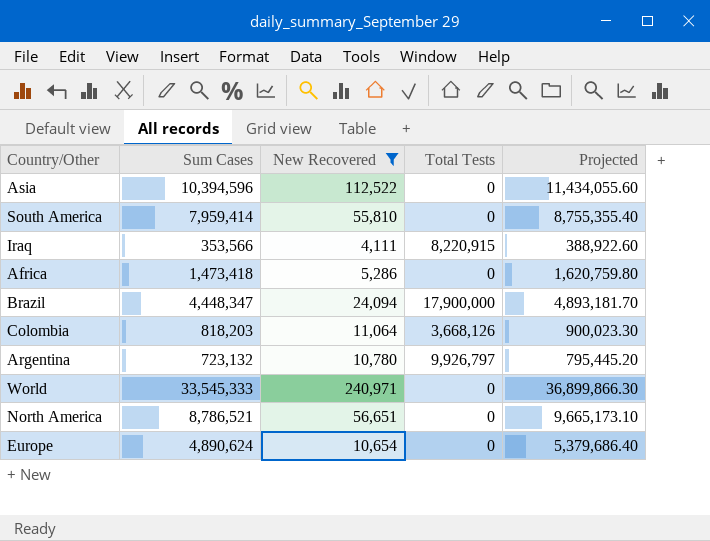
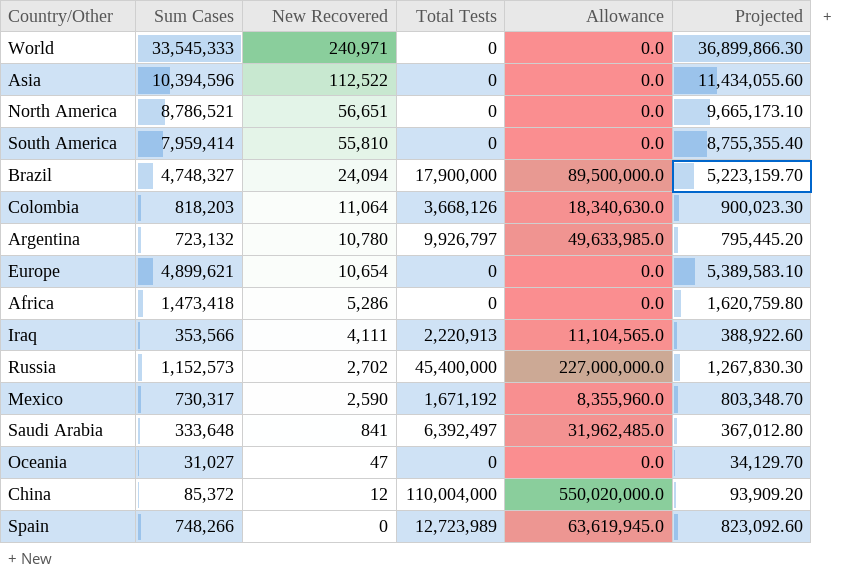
filter: New Recovered >= 4,111 -> none
row order: none -> New Recovered descending
column Allowance | formula: none -> [Total Tests] * 5
Brazil | Sum Cases: 4,448,347 -> 4,748,327
Brazil | Projected: 4,893,181.70 -> 5,223,159.70
Europe | Sum Cases: 4,890,624 -> 4,899,621
Europe | Projected: 5,379,686.40 -> 5,389,583.10
Iraq | Total Tests: 8,220,915 -> 2,220,913

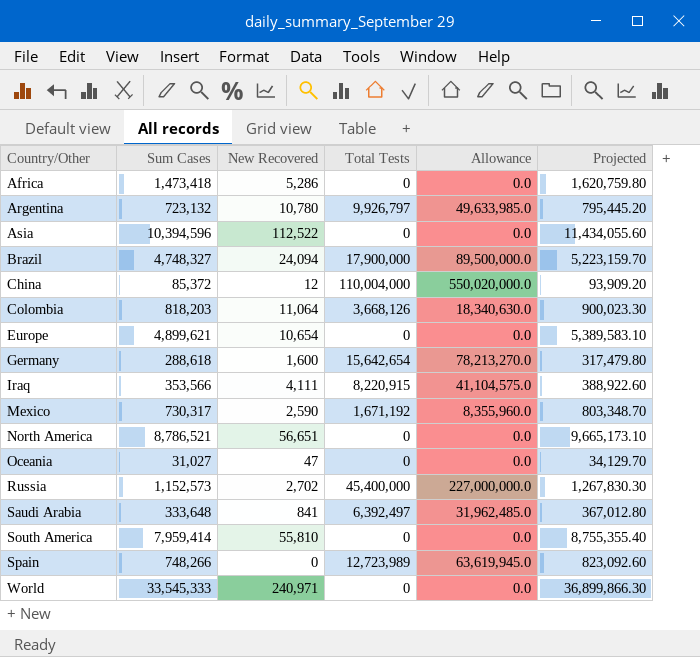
row order: New Recovered descending -> Country/Other ascending
row Germany: none -> 288,618 | 1,600 | 15,642,654 | 78,213,270.0 | 317,479.80
Iraq | Total Tests: 2,220,913 -> 8,220,915
Iraq | Allowance: 11,104,565.0 -> 41,104,575.0

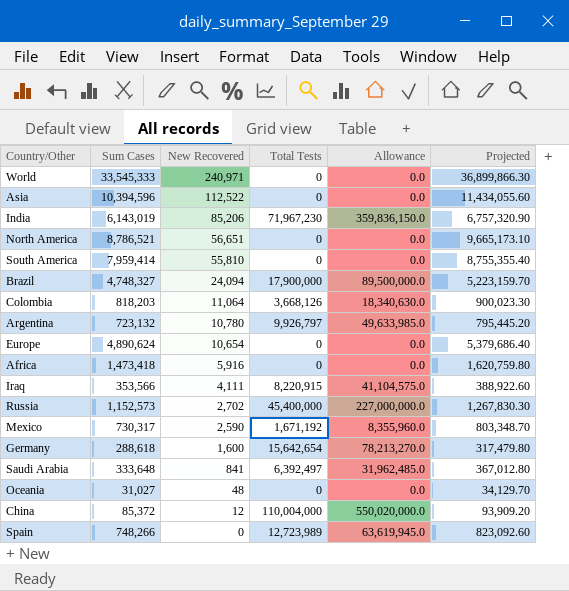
row order: Country/Other ascending -> New Recovered descending
row India: none -> 6,143,019 | 85,206 | 71,967,230 | 359,836,150.0 | 6,757,320.90
Europe | Sum Cases: 4,899,621 -> 4,890,624
Europe | Projected: 5,389,583.10 -> 5,379,686.40
Africa | New Recovered: 5,286 -> 5,916
Oceania | New Recovered: 47 -> 48

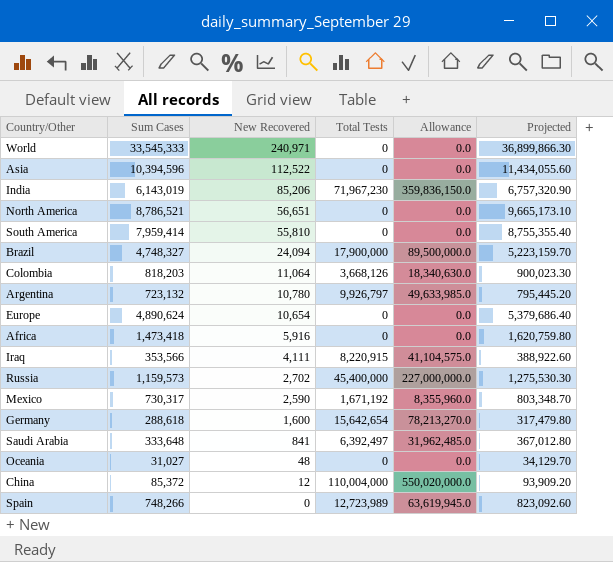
Russia | Sum Cases: 1,152,573 -> 1,159,573
Russia | Projected: 1,267,830.30 -> 1,275,530.30

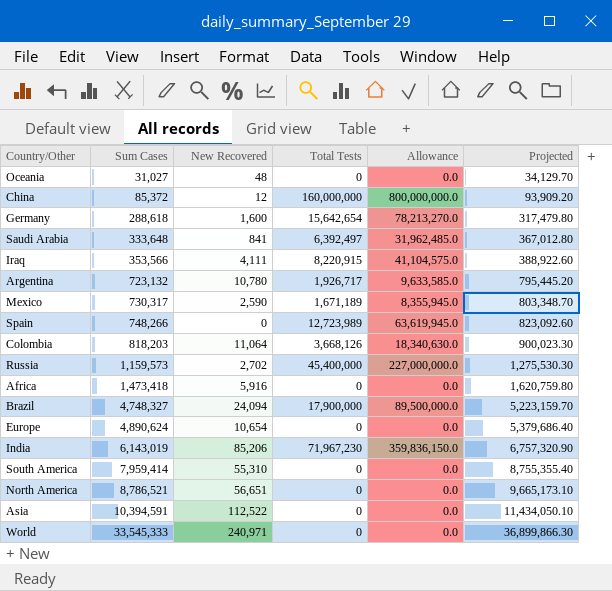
row order: New Recovered descending -> Sum Cases ascending
China | Total Tests: 110,004,000 -> 160,000,000
China | Allowance: 550,020,000.0 -> 800,000,000.0
Argentina | Total Tests: 9,926,797 -> 1,926,717
Argentina | Allowance: 49,633,985.0 -> 9,633,585.0
Mexico | Total Tests: 1,671,192 -> 1,671,189
Mexico | Allowance: 8,355,960.0 -> 8,355,945.0
South America | New Recovered: 55,810 -> 55,310
Asia | Sum Cases: 10,394,596 -> 10,394,591
Asia | Projected: 11,434,055.60 -> 11,434,050.10

